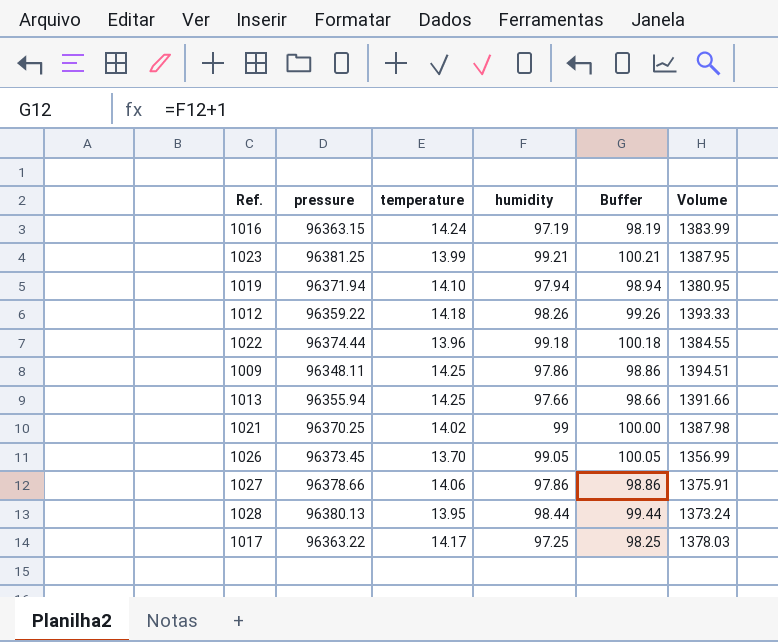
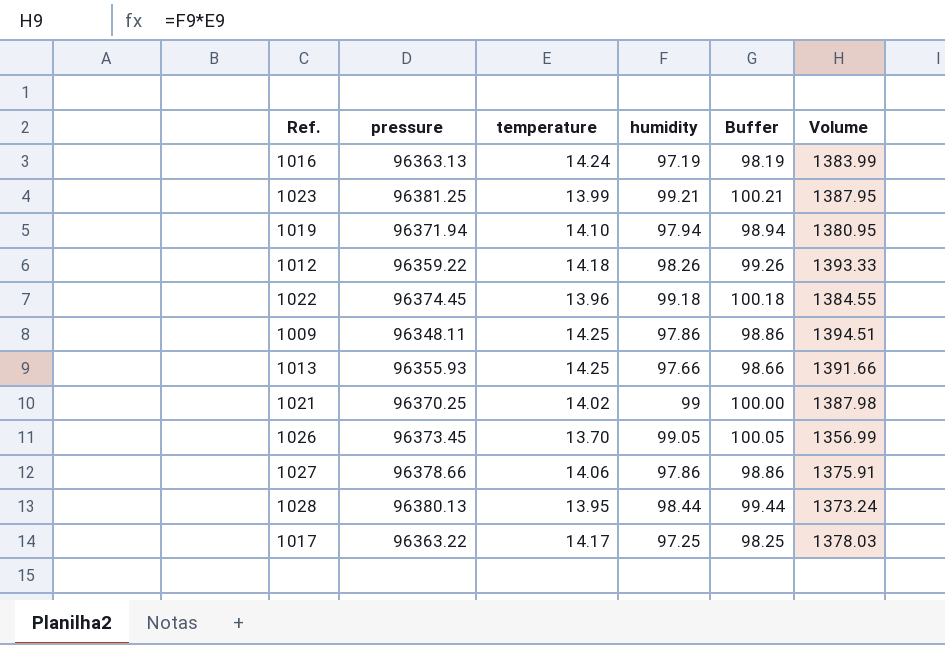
1016 | pressure: 96363.15 -> 96363.13
1022 | pressure: 96374.44 -> 96374.45
1013 | pressure: 96355.94 -> 96355.93

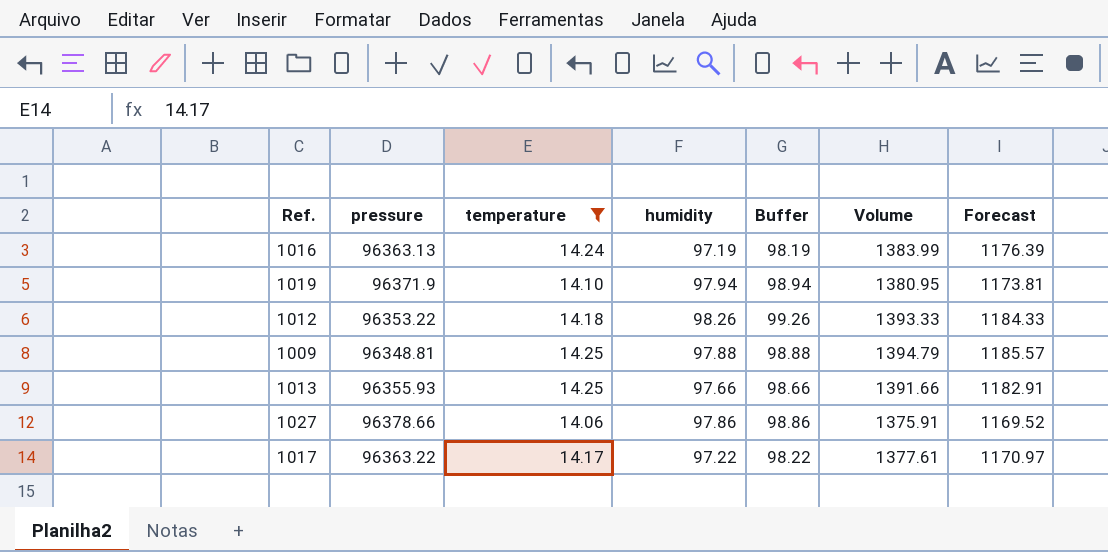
filter: none -> temperature >= 14.06
column Forecast | formula: none -> [Volume] * 0.85
1019 | pressure: 96371.94 -> 96371.9
1012 | pressure: 96359.22 -> 96353.22
1009 | pressure: 96348.11 -> 96348.81
1009 | humidity: 97.86 -> 97.88
1009 | Buffer: 98.86 -> 98.88
1009 | Volume: 1394.51 -> 1394.79
1017 | humidity: 97.25 -> 97.22
1017 | Buffer: 98.25 -> 98.22
1017 | Volume: 1378.03 -> 1377.61

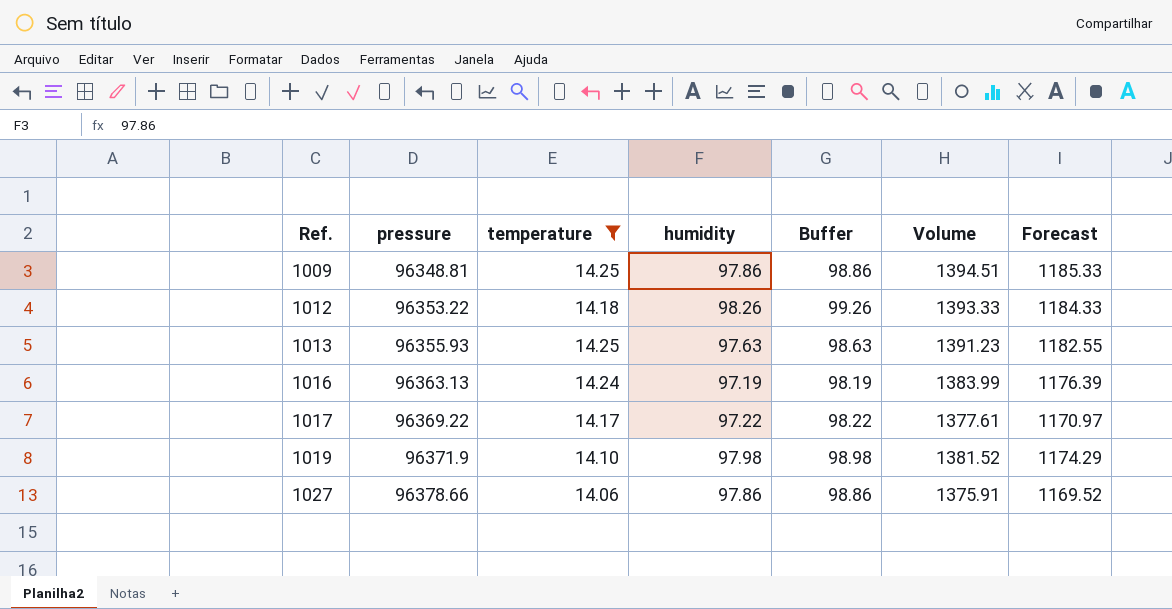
row order: none -> Ref. ascending
1009 | humidity: 97.88 -> 97.86
1009 | Buffer: 98.88 -> 98.86
1009 | Volume: 1394.79 -> 1394.51
1009 | Forecast: 1185.57 -> 1185.33
1013 | humidity: 97.66 -> 97.63
1013 | Buffer: 98.66 -> 98.63
1013 | Volume: 1391.66 -> 1391.23
1013 | Forecast: 1182.91 -> 1182.55
1017 | pressure: 96363.22 -> 96369.22
1019 | humidity: 97.94 -> 97.98
1019 | Buffer: 98.94 -> 98.98
1019 | Volume: 1380.95 -> 1381.52
1019 | Forecast: 1173.81 -> 1174.29

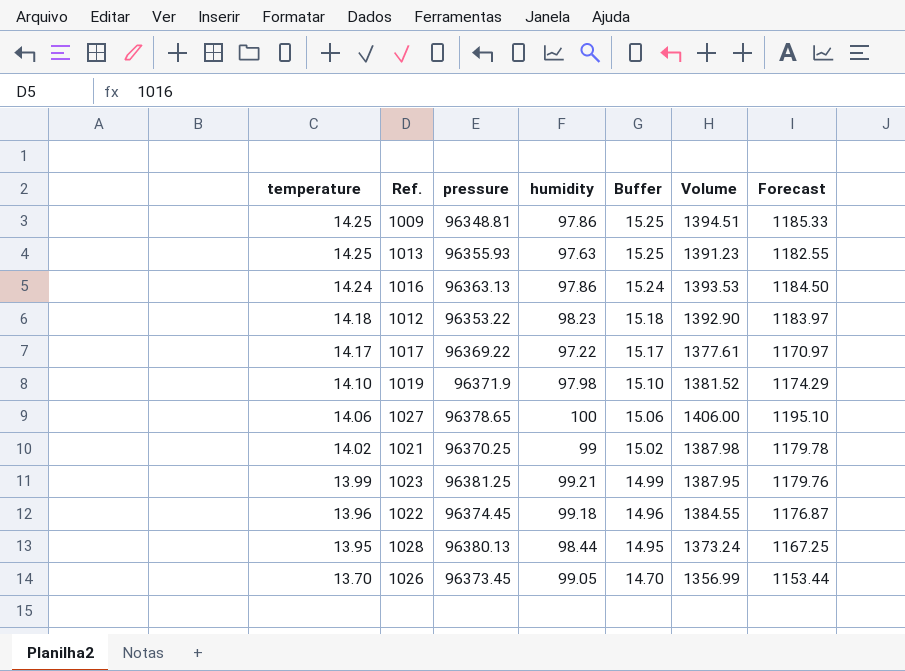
filter: temperature >= 14.06 -> none
row order: Ref. ascending -> temperature descending
column temperature | position: 3 -> 1
column Buffer | formula: [humidity] + 1 -> [temperature] + 1
1016 | humidity: 97.19 -> 97.86
1016 | Volume: 1383.99 -> 1393.53
1016 | Forecast: 1176.39 -> 1184.50
1012 | humidity: 98.26 -> 98.23
1012 | Volume: 1393.33 -> 1392.90
1012 | Forecast: 1184.33 -> 1183.97
1027 | pressure: 96378.66 -> 96378.65
1027 | humidity: 97.86 -> 100
1027 | Volume: 1375.91 -> 1406.00
1027 | Forecast: 1169.52 -> 1195.10

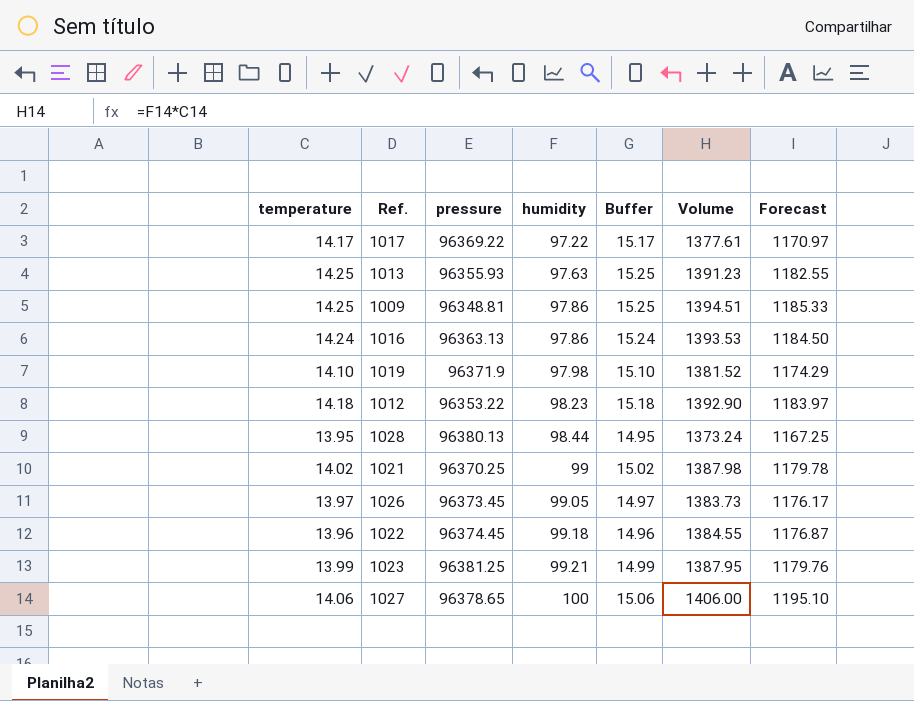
row order: temperature descending -> humidity ascending
1026 | temperature: 13.70 -> 13.97
1026 | Buffer: 14.70 -> 14.97
1026 | Volume: 1356.99 -> 1383.73
1026 | Forecast: 1153.44 -> 1176.17

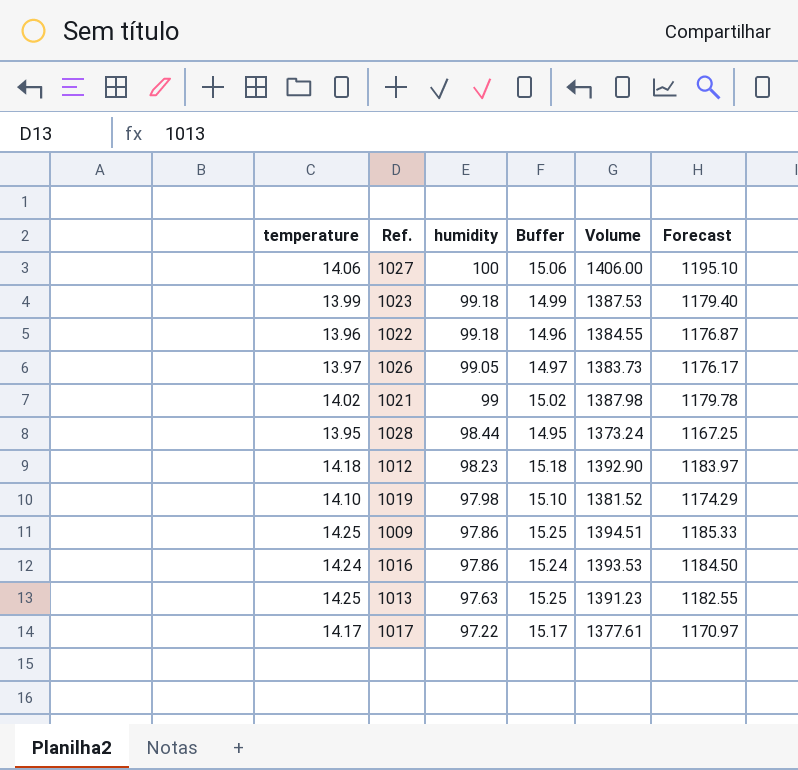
row order: humidity ascending -> humidity descending
column pressure | position: 3 -> none
1023 | humidity: 99.21 -> 99.18
1023 | Volume: 1387.95 -> 1387.53
1023 | Forecast: 1179.76 -> 1179.40

